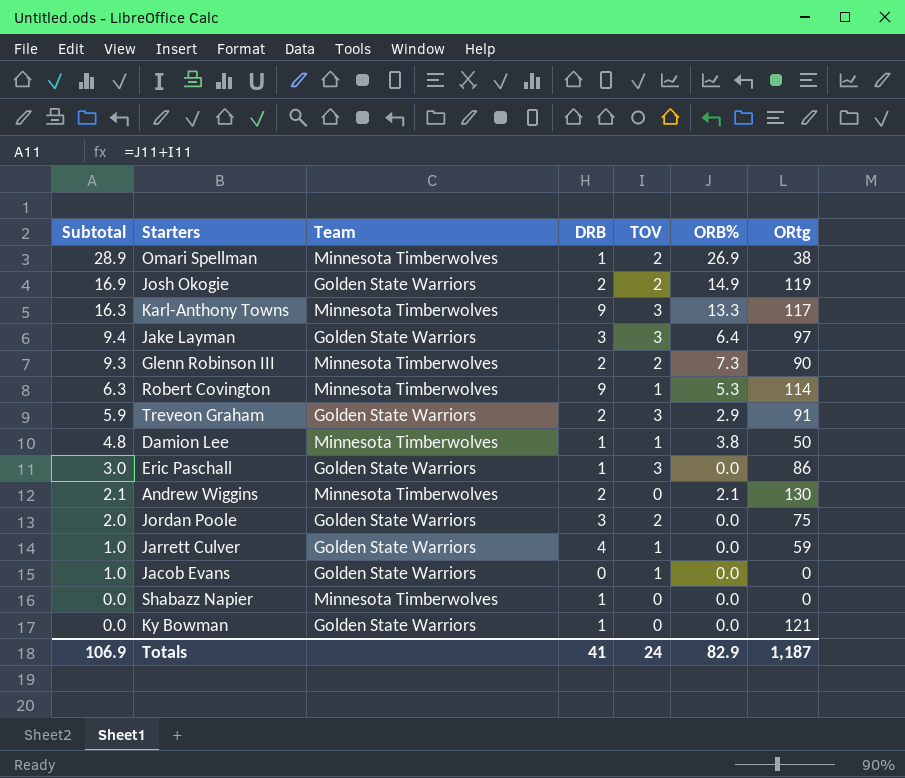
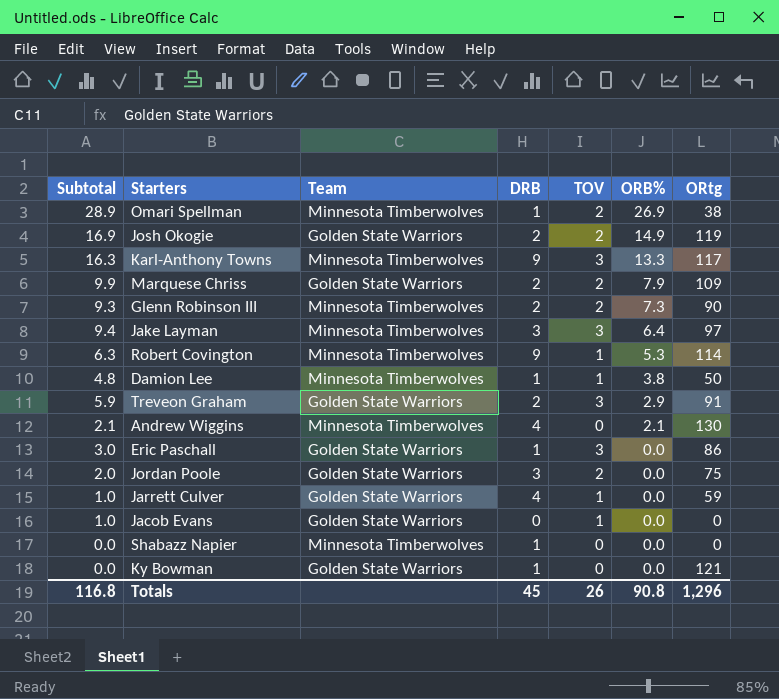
row order: Subtotal descending -> ORB% descending
row Marquese Chriss: none -> 9.9 | Golden State Warriors | 2 | 2 | 7.9 | 109
Jake Layman | Team: Golden State Warriors -> Minnesota Timberwolves
Andrew Wiggins | DRB: 2 -> 4
Totals | Subtotal: 106.9 -> 116.8
Totals | DRB: 41 -> 45
Totals | TOV: 24 -> 26
Totals | ORB%: 82.9 -> 90.8
Totals | ORtg: 1,187 -> 1,296

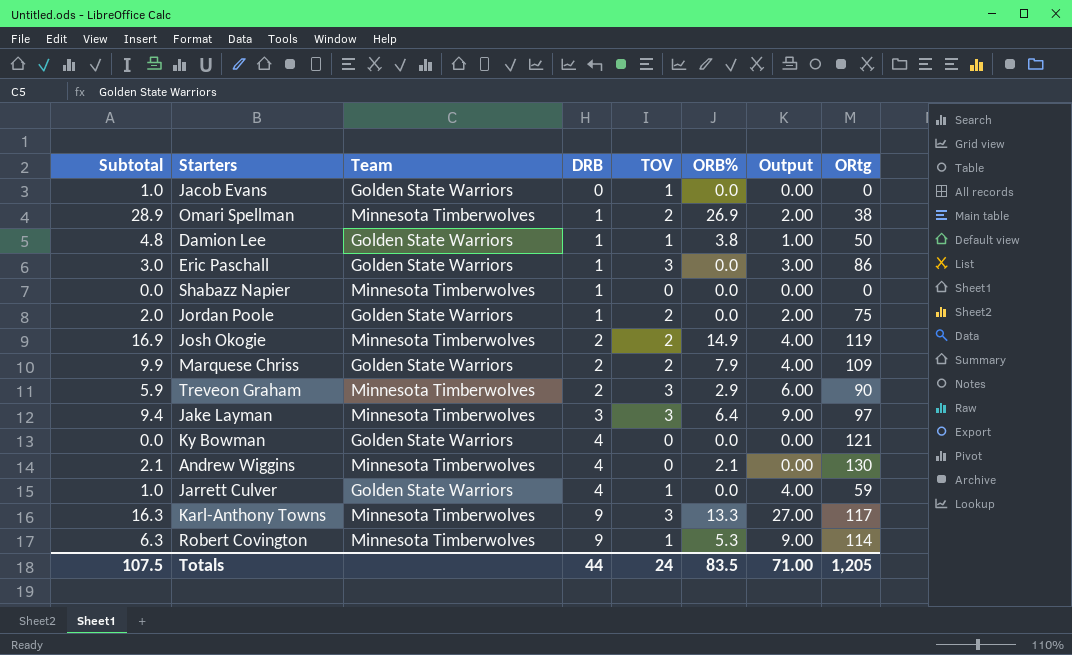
row order: ORB% descending -> DRB ascending
column Output | formula: none -> [DRB] * [TOV]
row Glenn Robinson III: 9.3 | Minnesota Timberwolves | 2 | 2 | 7.3 | 90 -> none
Damion Lee | Team: Minnesota Timberwolves -> Golden State Warriors
Jordan Poole | DRB: 3 -> 1
Josh Okogie | Team: Golden State Warriors -> Minnesota Timberwolves
Treveon Graham | Team: Golden State Warriors -> Minnesota Timberwolves
Treveon Graham | ORtg: 91 -> 90
Ky Bowman | DRB: 1 -> 4
Totals | Subtotal: 116.8 -> 107.5
Totals | DRB: 45 -> 44
Totals | TOV: 26 -> 24
Totals | ORB%: 90.8 -> 83.5
Totals | ORtg: 1,296 -> 1,205

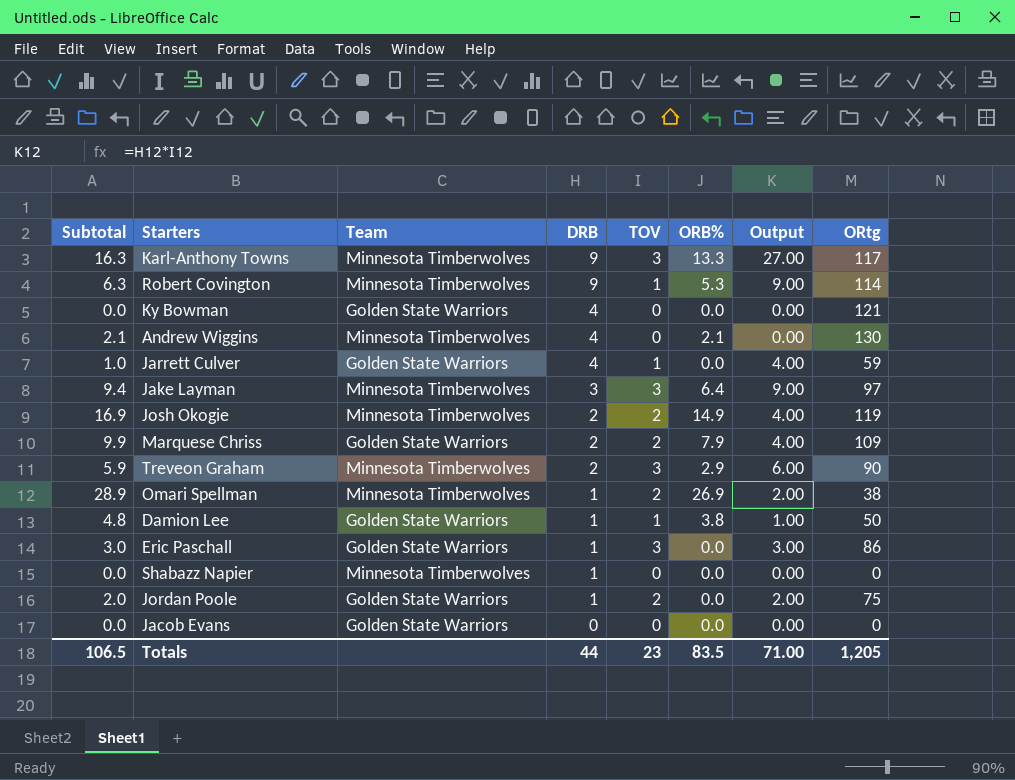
row order: DRB ascending -> DRB descending
Jacob Evans | Subtotal: 1.0 -> 0.0
Jacob Evans | TOV: 1 -> 0
Totals | Subtotal: 107.5 -> 106.5
Totals | TOV: 24 -> 23

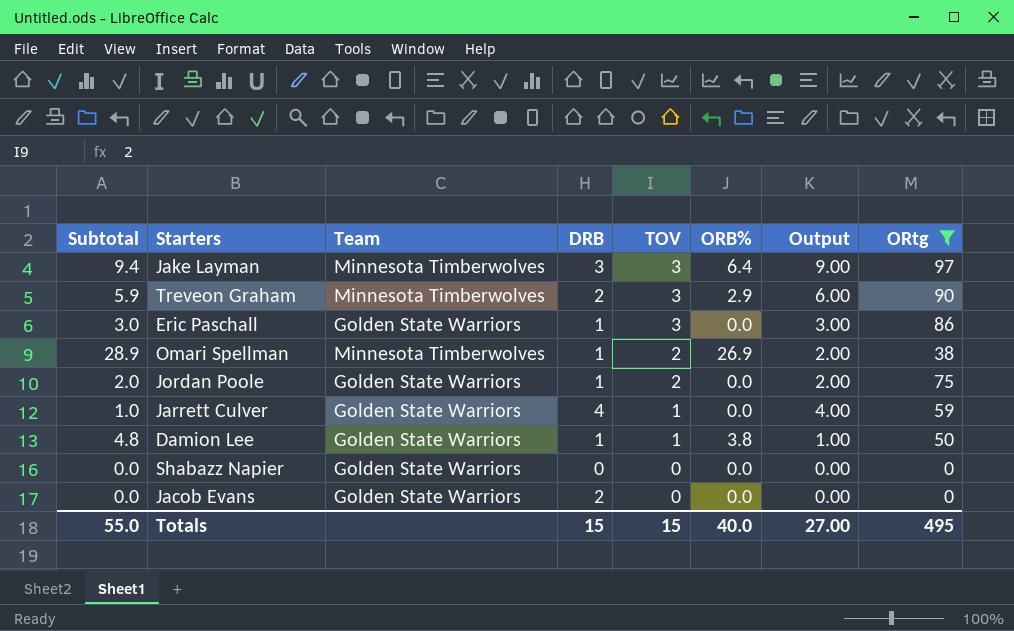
filter: none -> ORtg <= 97
row order: DRB descending -> TOV descending
Shabazz Napier | Team: Minnesota Timberwolves -> Golden State Warriors
Shabazz Napier | DRB: 1 -> 0
Jacob Evans | DRB: 0 -> 2
Totals | Subtotal: 106.5 -> 55.0
Totals | DRB: 44 -> 15
Totals | TOV: 23 -> 15
Totals | ORB%: 83.5 -> 40.0
Totals | Output: 71.00 -> 27.00
Totals | ORtg: 1,205 -> 495

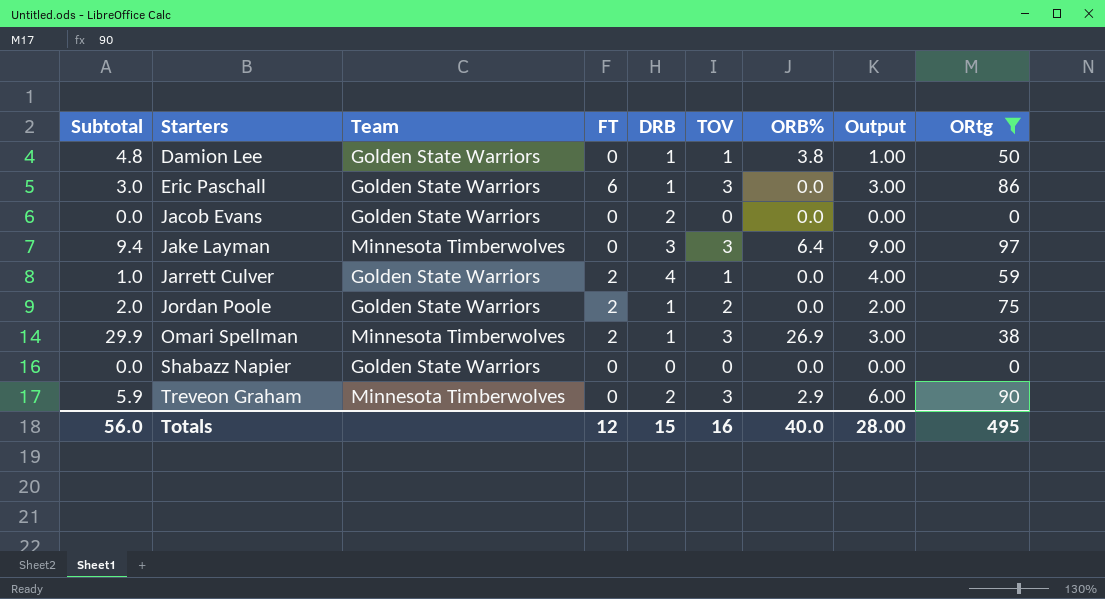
row order: TOV descending -> Starters ascending
column FT | position: none -> 4
Omari Spellman | Subtotal: 28.9 -> 29.9
Omari Spellman | TOV: 2 -> 3
Omari Spellman | Output: 2.00 -> 3.00
Totals | Subtotal: 55.0 -> 56.0
Totals | TOV: 15 -> 16
Totals | Output: 27.00 -> 28.00

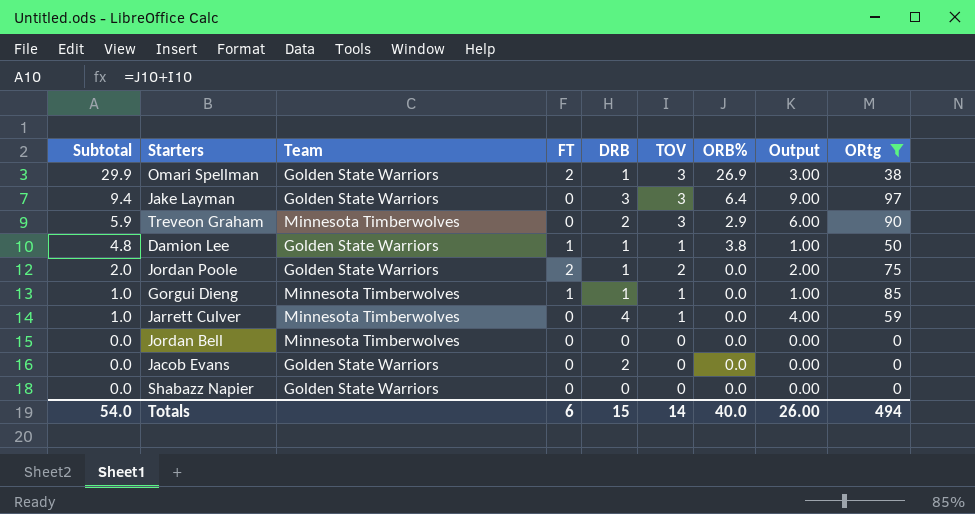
row order: Starters ascending -> Subtotal descending
row Eric Paschall: 3.0 | Golden State Warriors | 6 | 1 | 3 | 0.0 | 3.00 | 86 -> none
Omari Spellman | Team: Minnesota Timberwolves -> Golden State Warriors
Jake Layman | Team: Minnesota Timberwolves -> Golden State Warriors
Damion Lee | FT: 0 -> 1
row Gorgui Dieng: none -> 1.0 | Minnesota Timberwolves | 1 | 1 | 1 | 0.0 | 1.00 | 85
Jarrett Culver | Team: Golden State Warriors -> Minnesota Timberwolves
Jarrett Culver | FT: 2 -> 0
row Jordan Bell: none -> 0.0 | Minnesota Timberwolves | 0 | 0 | 0 | 0.0 | 0.00 | 0
Totals | Subtotal: 56.0 -> 54.0
Totals | FT: 12 -> 6
Totals | TOV: 16 -> 14
Totals | Output: 28.00 -> 26.00
Totals | ORtg: 495 -> 494

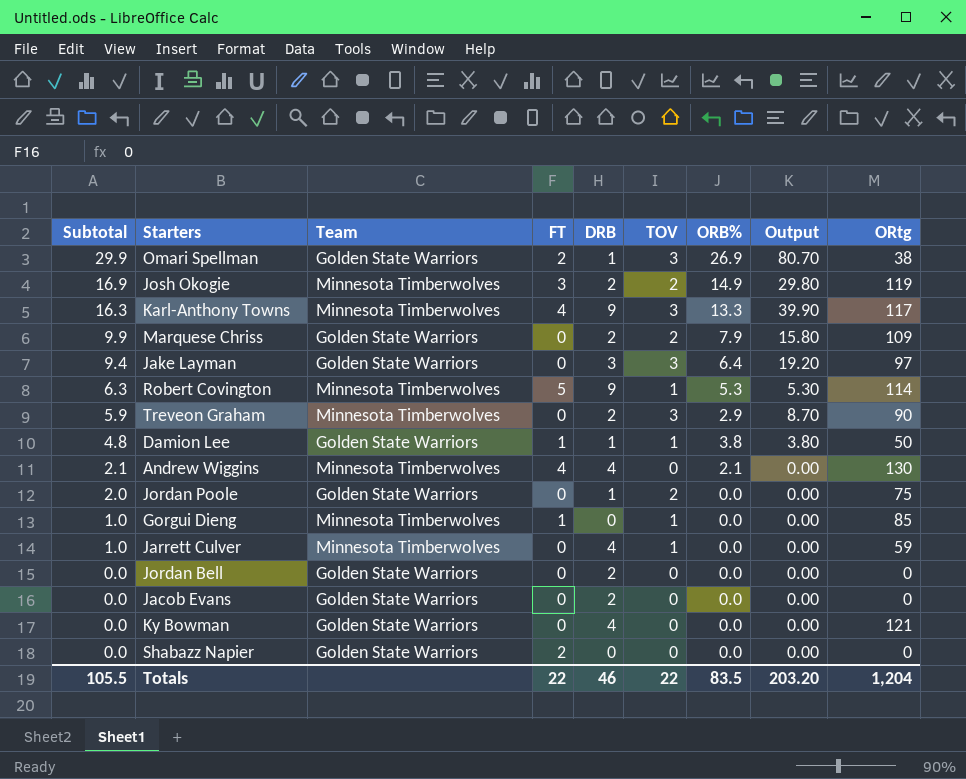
filter: ORtg <= 97 -> none
column Output | formula: [DRB] * [TOV] -> [TOV] * [ORB%]
Jordan Poole | FT: 2 -> 0
Gorgui Dieng | DRB: 1 -> 0
Jordan Bell | Team: Minnesota Timberwolves -> Golden State Warriors
Jordan Bell | DRB: 0 -> 2
Shabazz Napier | FT: 0 -> 2
Totals | Subtotal: 54.0 -> 105.5
Totals | FT: 6 -> 22
Totals | DRB: 15 -> 46
Totals | TOV: 14 -> 22
Totals | ORB%: 40.0 -> 83.5
Totals | Output: 26.00 -> 203.20
Totals | ORtg: 494 -> 1,204

